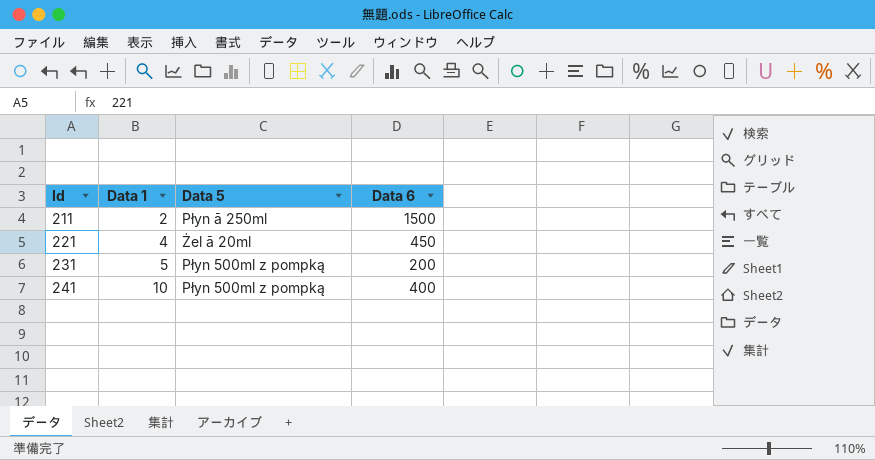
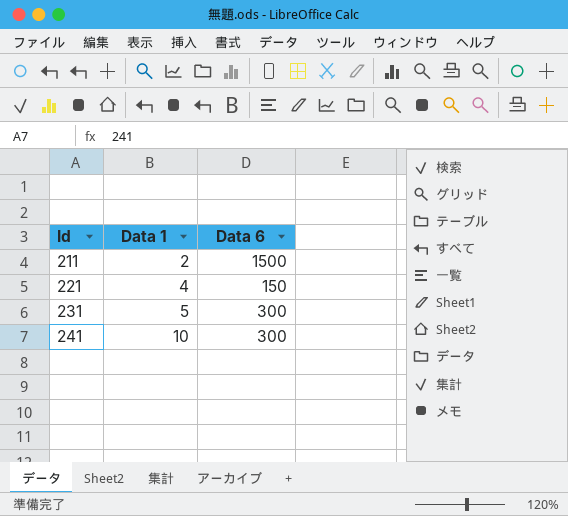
column Data 5 | position: 3 -> none
221 | Data 6: 450 -> 150
231 | Data 6: 200 -> 300
241 | Data 6: 400 -> 300

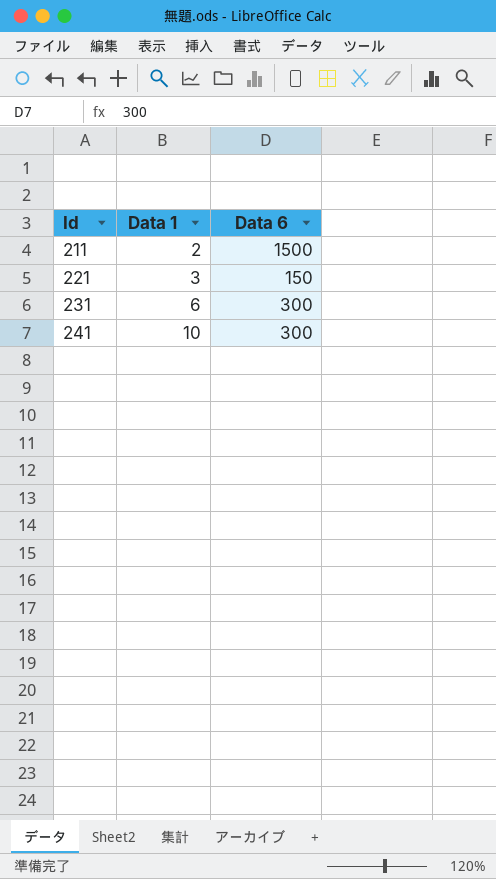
221 | Data 1: 4 -> 3
231 | Data 1: 5 -> 6

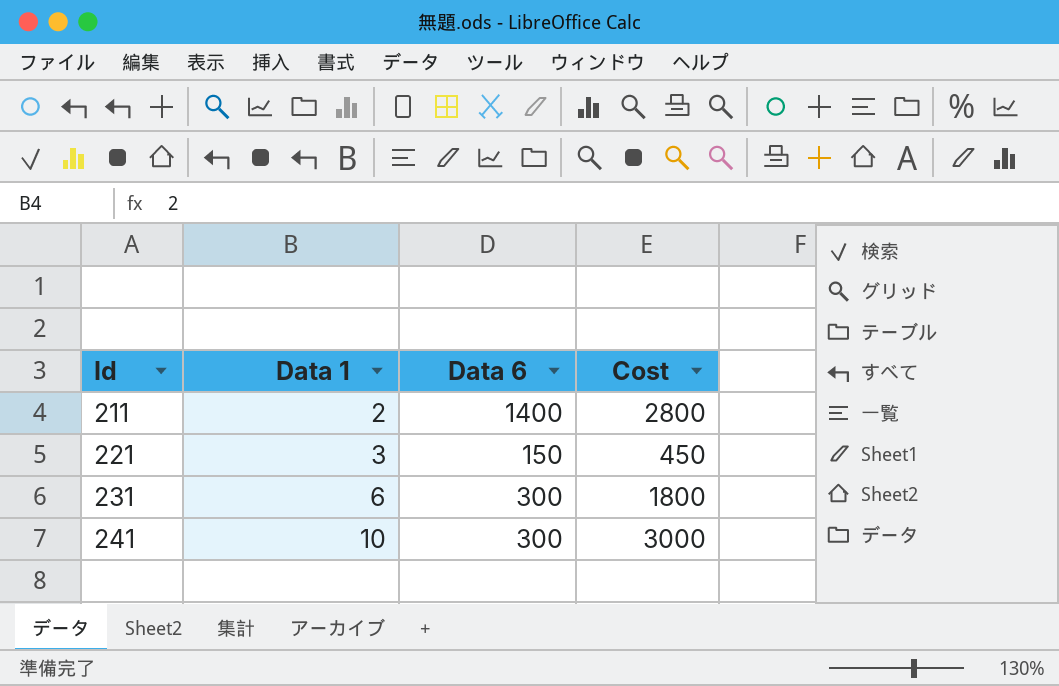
column Cost | formula: none -> [Data 1] * [Data 6]
211 | Data 6: 1500 -> 1400

